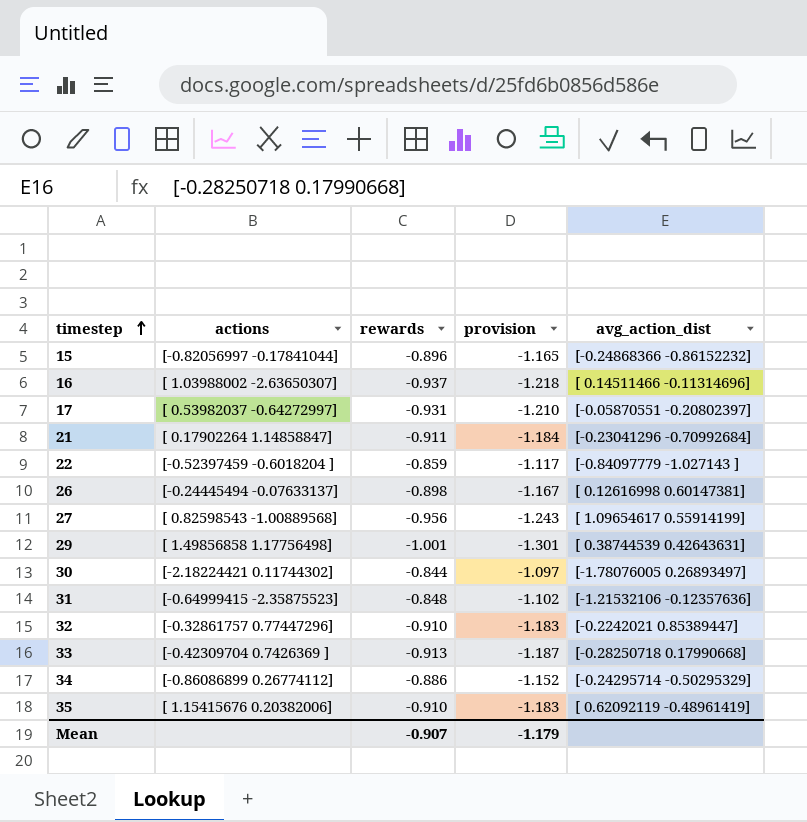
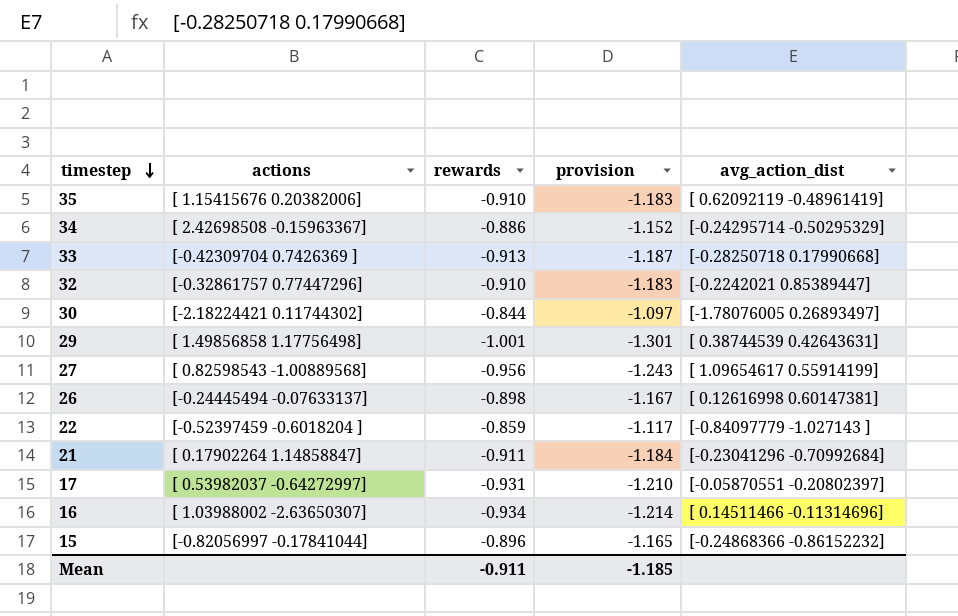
row order: timestep ascending -> timestep descending
row 31: [-0.64999415 -2.35875523] | -0.848 | -1.102 | [-1.21532106 -0.12357636] -> none
34 | actions: [-0.86086899 0.26774112] -> [ 2.42698508 -0.15963367]
16 | rewards: -0.937 -> -0.934
16 | provision: -1.218 -> -1.214
Mean | rewards: -0.907 -> -0.911
Mean | provision: -1.179 -> -1.185

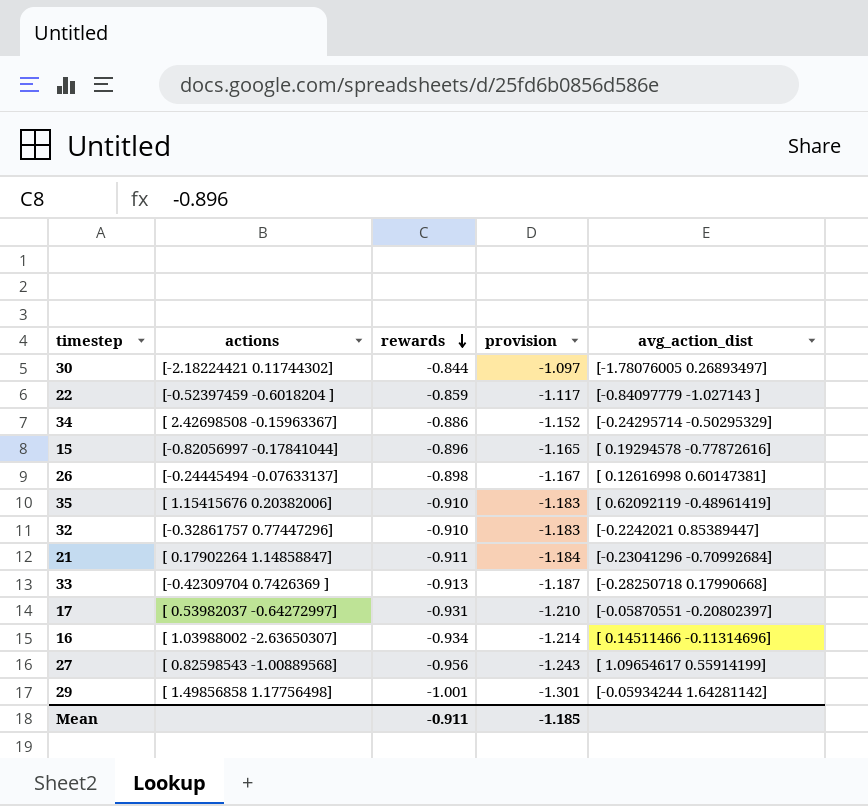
row order: timestep descending -> rewards descending
15 | avg_action_dist: [-0.24868366 -0.86152232] -> [ 0.19294578 -0.77872616]
29 | avg_action_dist: [ 0.38744539 0.42643631] -> [-0.05934244 1.64281142]

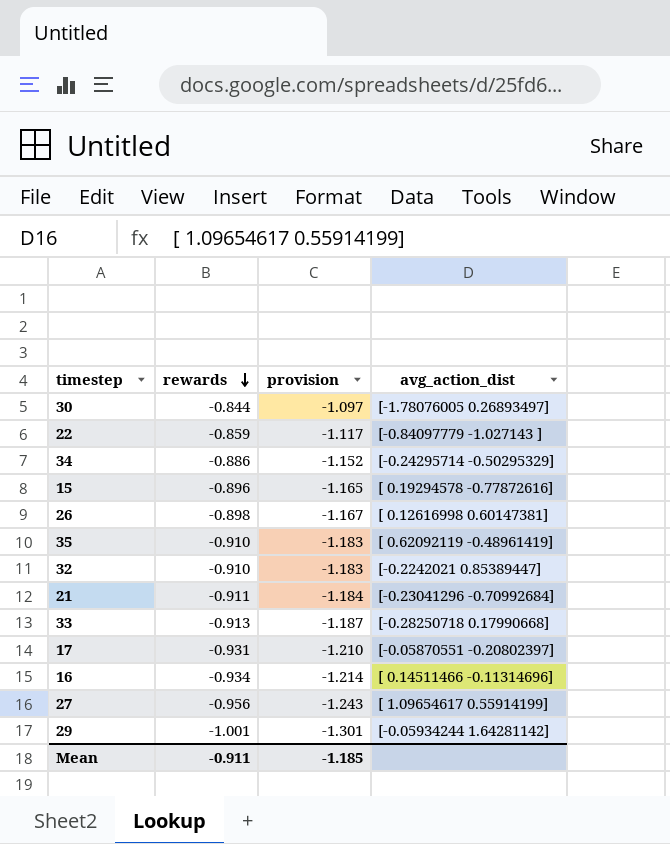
column actions | position: 2 -> none

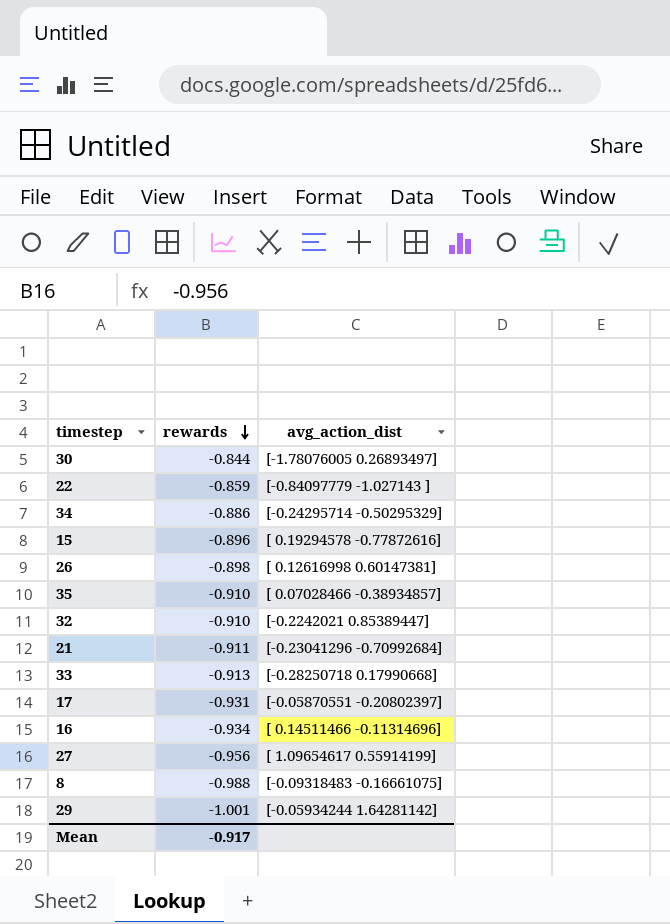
column provision | formula: [rewards] * 1.3 -> none
35 | avg_action_dist: [ 0.62092119 -0.48961419] -> [ 0.07028466 -0.38934857]
row 8: none -> -0.988 | [-0.09318483 -0.16661075]
Mean | rewards: -0.911 -> -0.917

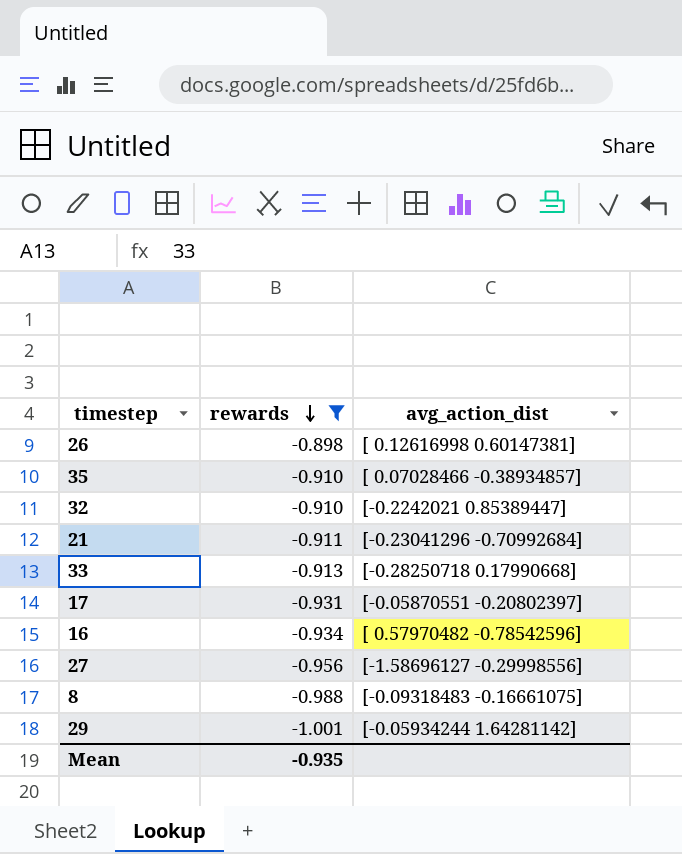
filter: none -> rewards <= -0.898
16 | avg_action_dist: [ 0.14511466 -0.11314696] -> [ 0.57970482 -0.78542596]
27 | avg_action_dist: [ 1.09654617 0.55914199] -> [-1.58696127 -0.29998556]
Mean | rewards: -0.917 -> -0.935

